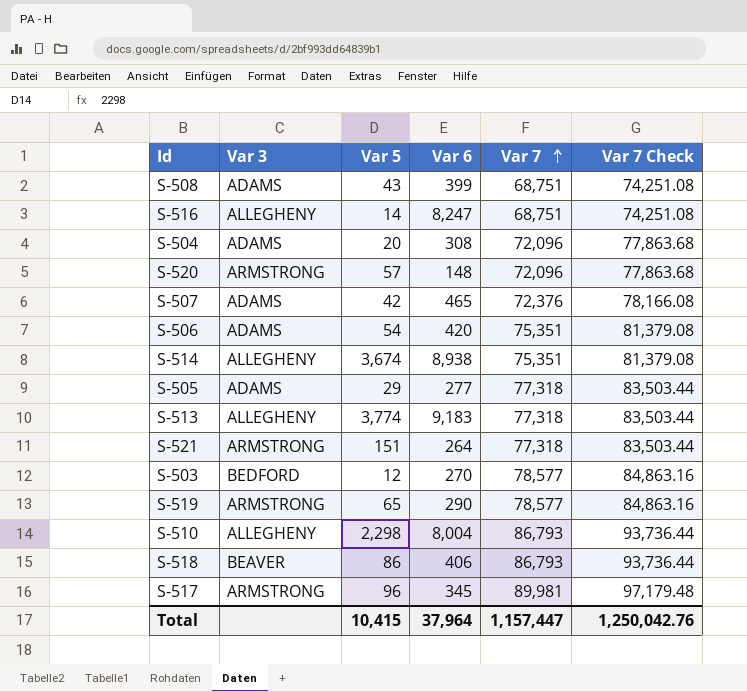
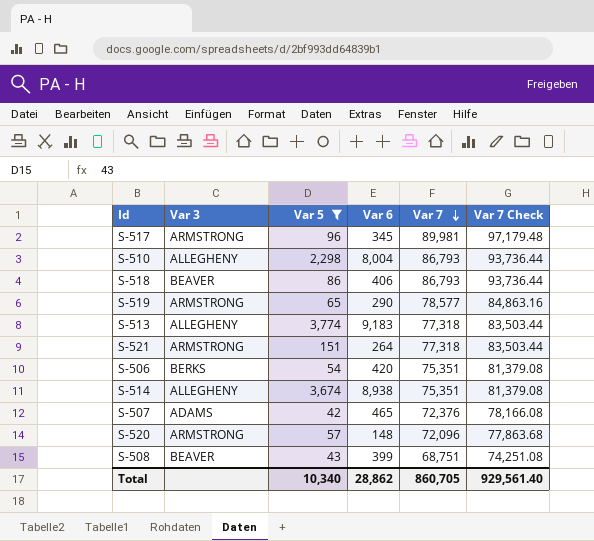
filter: none -> Var 5 >= 42
row order: Var 7 ascending -> Var 7 descending
S-506 | Var 3: ADAMS -> BERKS
S-508 | Var 3: ADAMS -> BEAVER
Total | Var 5: 10,415 -> 10,340
Total | Var 6: 37,964 -> 28,862
Total | Var 7: 1,157,447 -> 860,705
Total | Var 7 Check: 1,250,042.76 -> 929,561.40

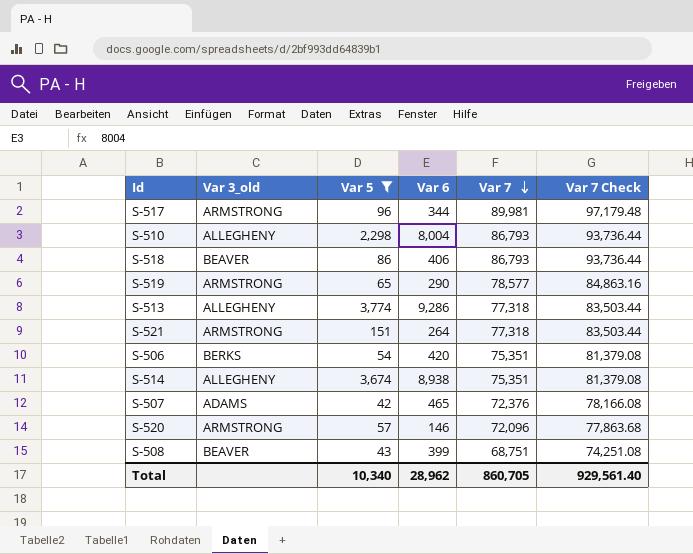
column name: Var 3 -> Var 3_old
S-517 | Var 6: 345 -> 344
S-513 | Var 6: 9,183 -> 9,286
S-520 | Var 6: 148 -> 146
Total | Var 6: 28,862 -> 28,962

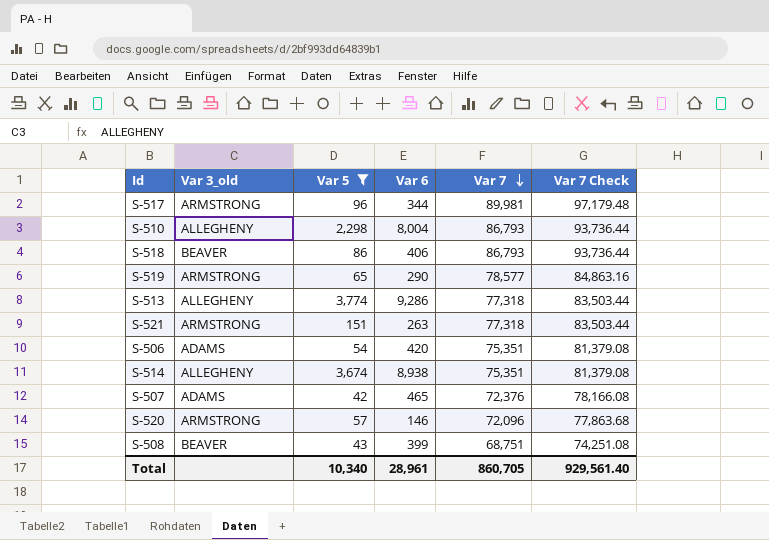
S-521 | Var 6: 264 -> 263
S-506 | Var 3_old: BERKS -> ADAMS
Total | Var 6: 28,962 -> 28,961

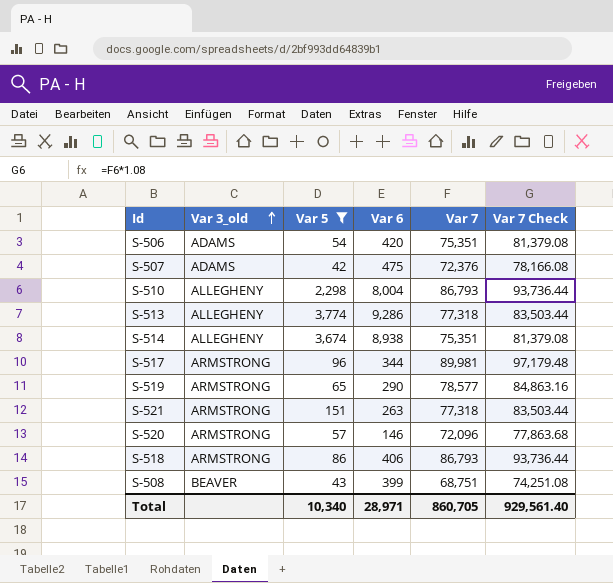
row order: Var 7 descending -> Var 3_old ascending
S-507 | Var 6: 465 -> 475
S-518 | Var 3_old: BEAVER -> ARMSTRONG
Total | Var 6: 28,961 -> 28,971

